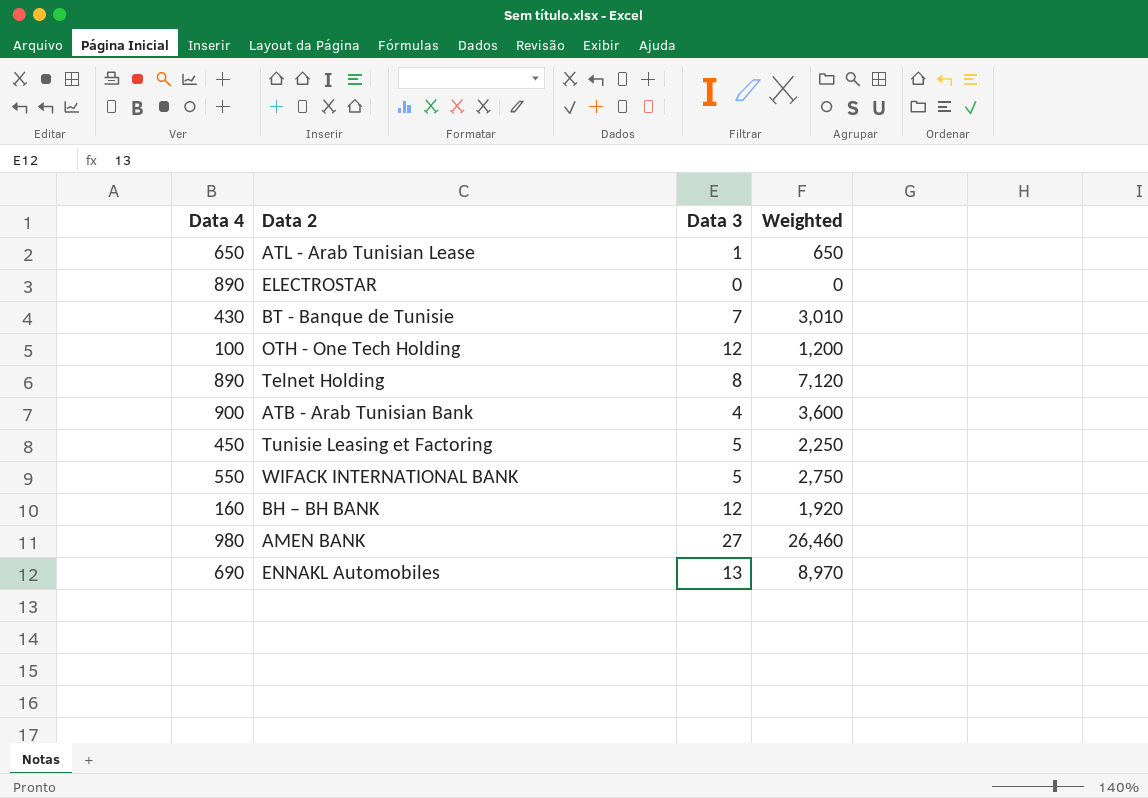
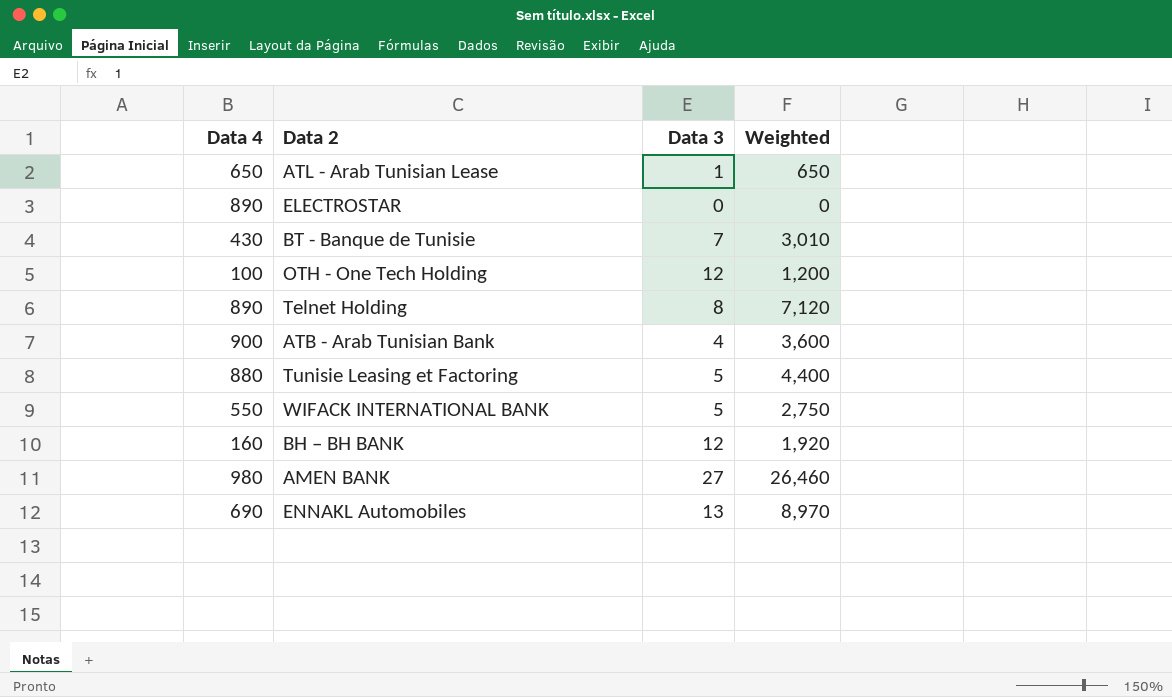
Tunisie Leasing et Factoring | Data 4: 450 -> 880
Tunisie Leasing et Factoring | Weighted: 2,250 -> 4,400

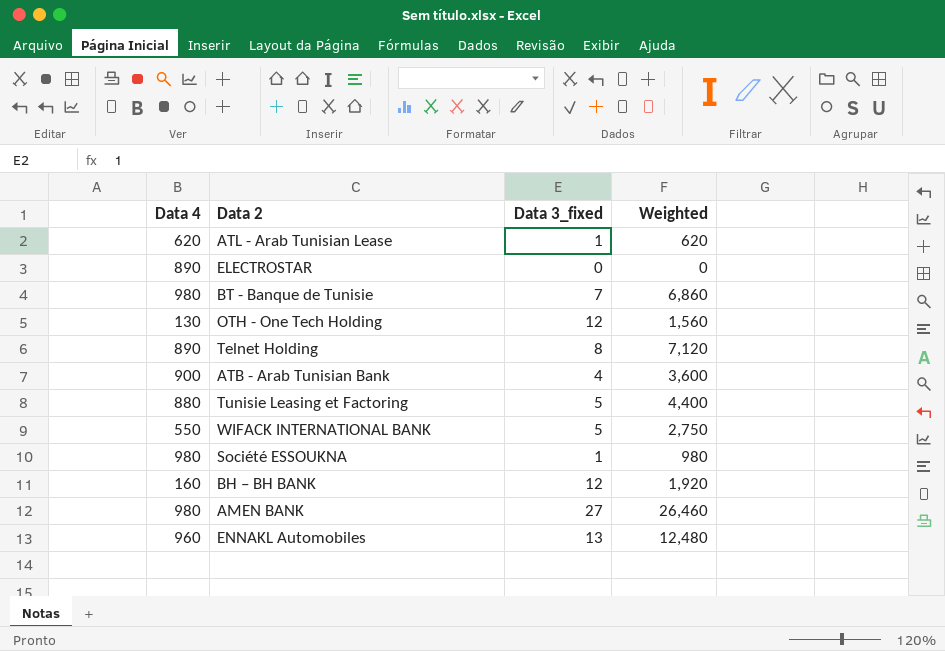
column name: Data 3 -> Data 3_fixed
ATL - Arab Tunisian Lease | Data 4: 650 -> 620
ATL - Arab Tunisian Lease | Weighted: 650 -> 620
BT - Banque de Tunisie | Data 4: 430 -> 980
BT - Banque de Tunisie | Weighted: 3,010 -> 6,860
OTH - One Tech Holding | Data 4: 100 -> 130
OTH - One Tech Holding | Weighted: 1,200 -> 1,560
row Société ESSOUKNA: none -> 980 | 1 | 980
ENNAKL Automobiles | Data 4: 690 -> 960
ENNAKL Automobiles | Weighted: 8,970 -> 12,480

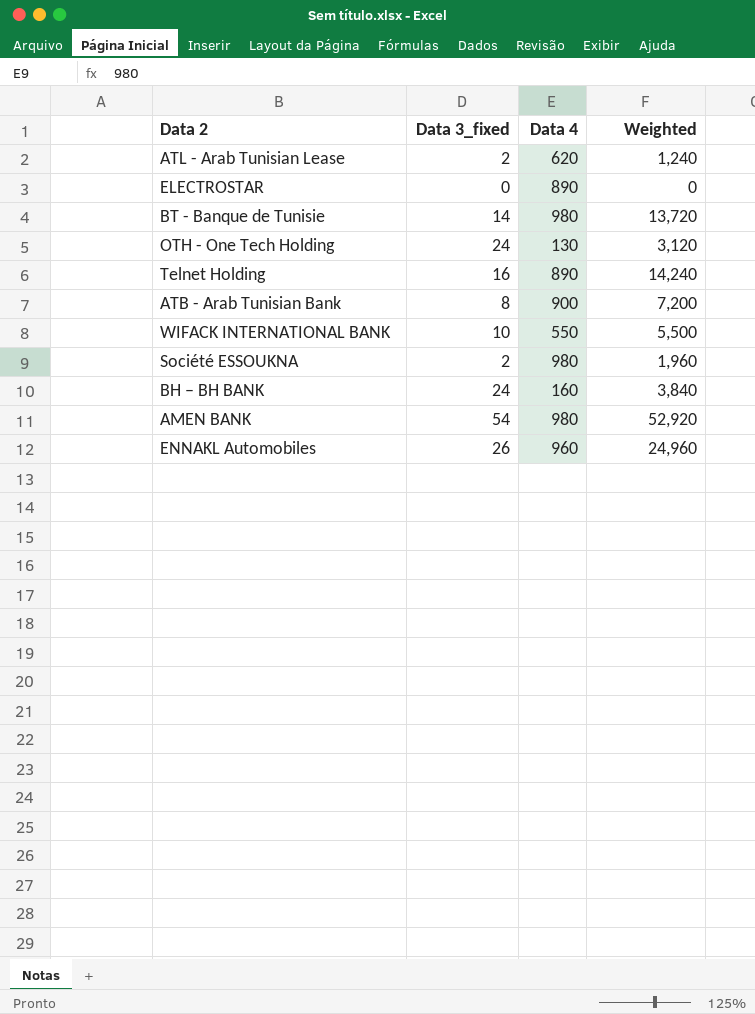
column Data 4 | position: 1 -> 3
row Tunisie Leasing et Factoring: 880 | 5 | 4,400 -> none
ATL - Arab Tunisian Lease | Data 3_fixed: 1 -> 2
ATL - Arab Tunisian Lease | Weighted: 620 -> 1,240
BT - Banque de Tunisie | Data 3_fixed: 7 -> 14
BT - Banque de Tunisie | Weighted: 6,860 -> 13,720
OTH - One Tech Holding | Data 3_fixed: 12 -> 24
OTH - One Tech Holding | Weighted: 1,560 -> 3,120
Telnet Holding | Data 3_fixed: 8 -> 16
Telnet Holding | Weighted: 7,120 -> 14,240
ATB - Arab Tunisian Bank | Data 3_fixed: 4 -> 8
ATB - Arab Tunisian Bank | Weighted: 3,600 -> 7,200
WIFACK INTERNATIONAL BANK | Data 3_fixed: 5 -> 10
WIFACK INTERNATIONAL BANK | Weighted: 2,750 -> 5,500
Société ESSOUKNA | Data 3_fixed: 1 -> 2
Société ESSOUKNA | Weighted: 980 -> 1,960
BH – BH BANK | Data 3_fixed: 12 -> 24
BH – BH BANK | Weighted: 1,920 -> 3,840
AMEN BANK | Data 3_fixed: 27 -> 54
AMEN BANK | Weighted: 26,460 -> 52,920
ENNAKL Automobiles | Data 3_fixed: 13 -> 26
ENNAKL Automobiles | Weighted: 12,480 -> 24,960

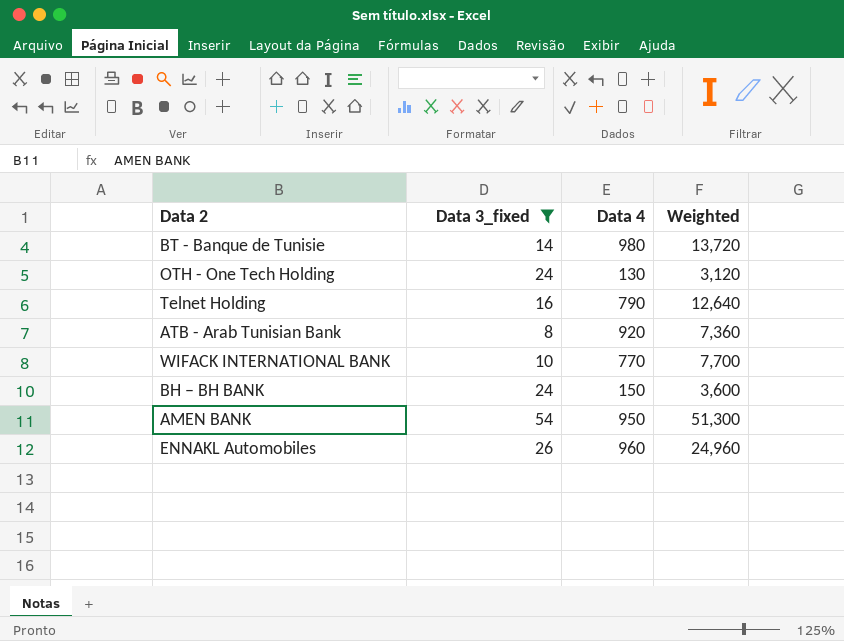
filter: none -> Data 3_fixed >= 8
Telnet Holding | Data 4: 890 -> 790
Telnet Holding | Weighted: 14,240 -> 12,640
ATB - Arab Tunisian Bank | Data 4: 900 -> 920
ATB - Arab Tunisian Bank | Weighted: 7,200 -> 7,360
WIFACK INTERNATIONAL BANK | Data 4: 550 -> 770
WIFACK INTERNATIONAL BANK | Weighted: 5,500 -> 7,700
BH – BH BANK | Data 4: 160 -> 150
BH – BH BANK | Weighted: 3,840 -> 3,600
AMEN BANK | Data 4: 980 -> 950
AMEN BANK | Weighted: 52,920 -> 51,300

